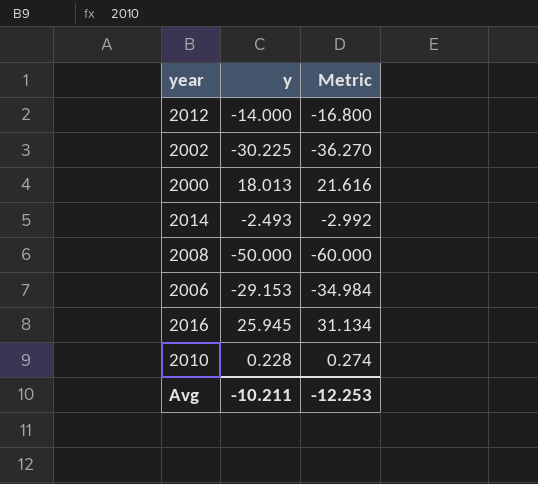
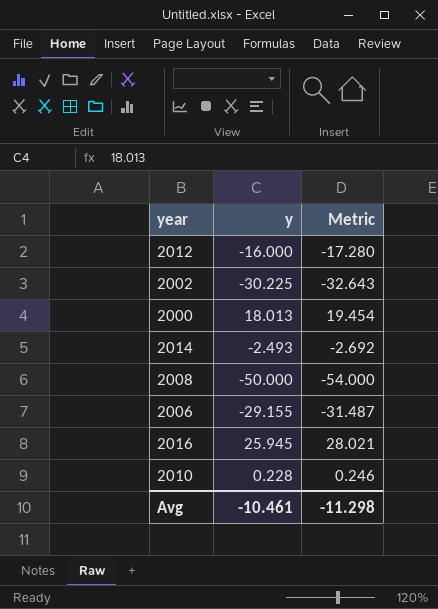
column Metric | formula: [y] * 1.2 -> [y] * 1.08
2012 | y: -14.000 -> -16.000
2006 | y: -29.153 -> -29.155
Avg | y: -10.211 -> -10.461
Avg | Metric: -12.253 -> -11.298

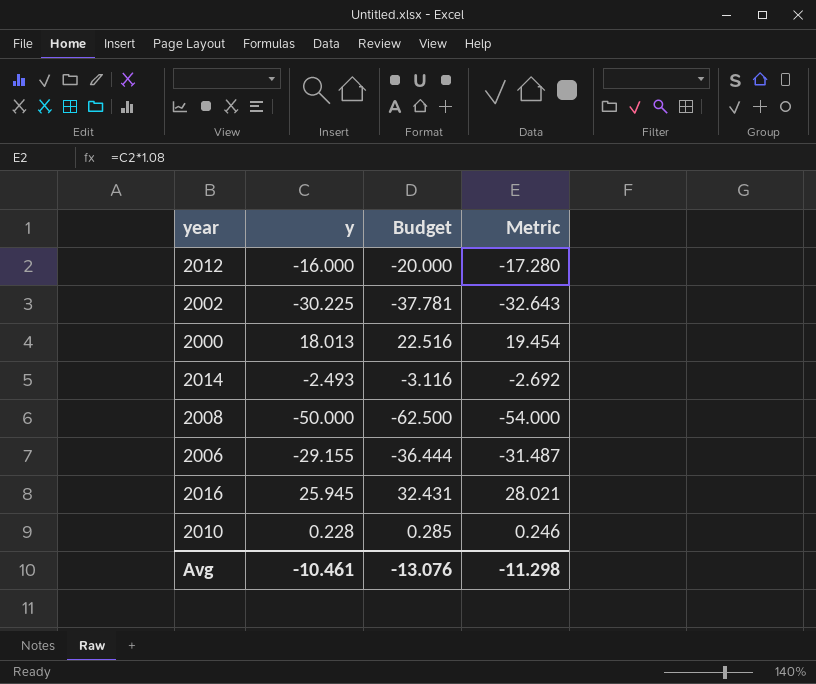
column Budget | formula: none -> [y] * 1.25

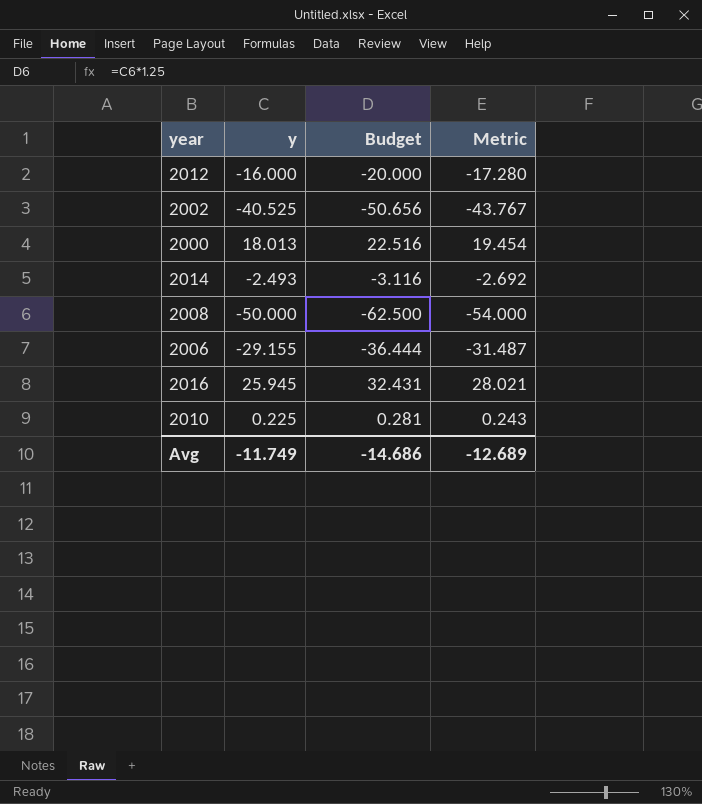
2002 | y: -30.225 -> -40.525
2002 | Budget: -37.781 -> -50.656
2002 | Metric: -32.643 -> -43.767
2010 | y: 0.228 -> 0.225
2010 | Budget: 0.285 -> 0.281
2010 | Metric: 0.246 -> 0.243
Avg | y: -10.461 -> -11.749
Avg | Budget: -13.076 -> -14.686
Avg | Metric: -11.298 -> -12.689

